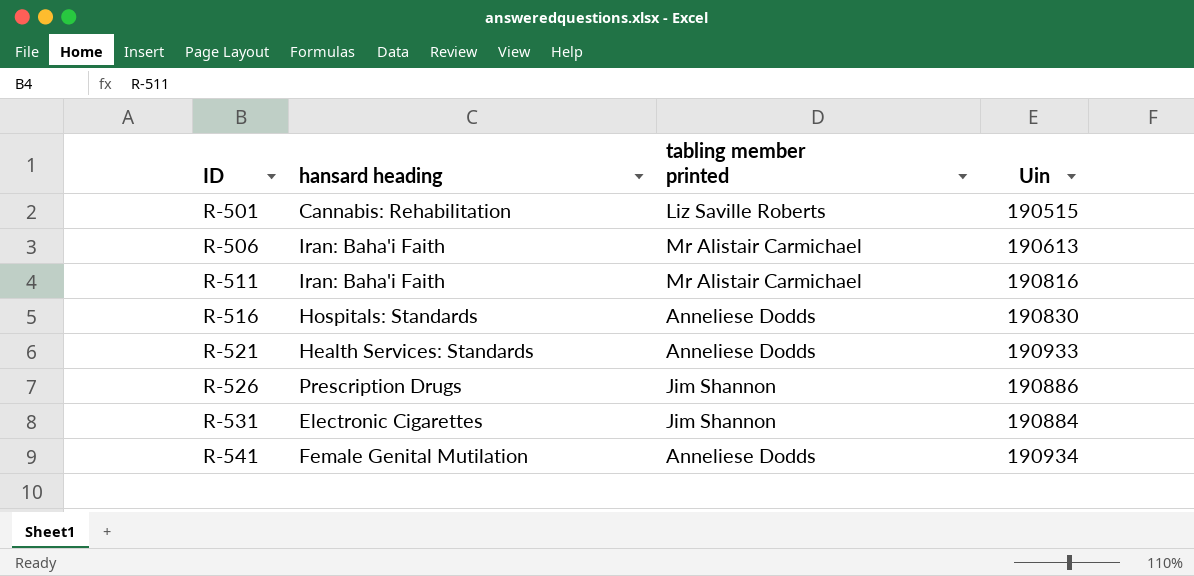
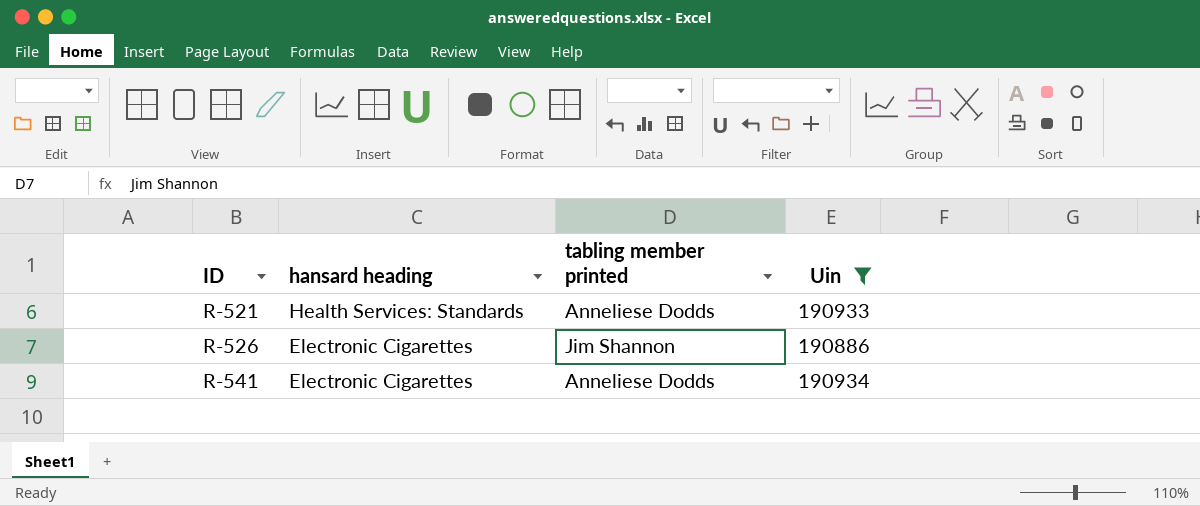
filter: none -> Uin >= 190886
R-526 | hansard heading: Prescription Drugs -> Electronic Cigarettes
R-541 | hansard heading: Female Genital Mutilation -> Electronic Cigarettes

